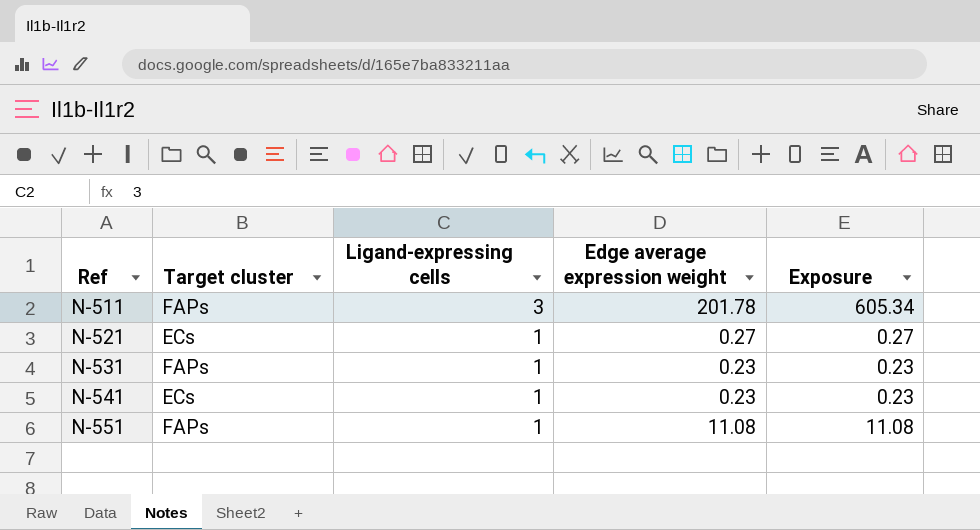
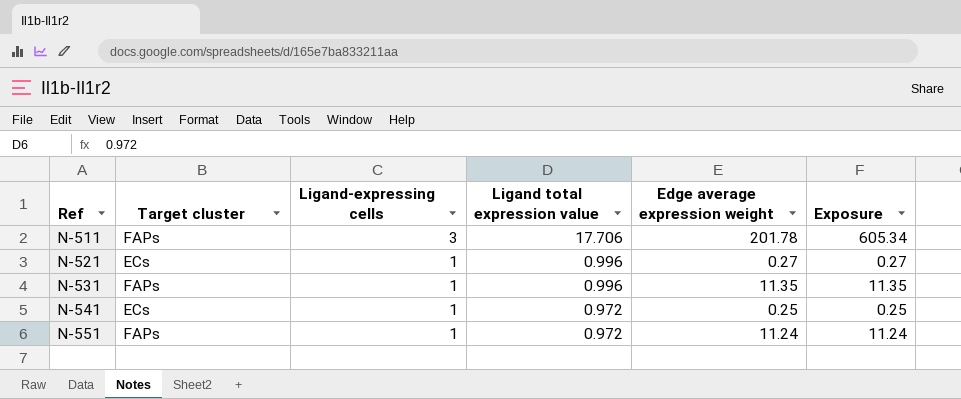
column Ligand total expression value | position: none -> 4
N-531 | Edge average expression weight: 0.23 -> 11.35
N-531 | Exposure: 0.23 -> 11.35
N-541 | Edge average expression weight: 0.23 -> 0.25
N-541 | Exposure: 0.23 -> 0.25
N-551 | Edge average expression weight: 11.08 -> 11.24
N-551 | Exposure: 11.08 -> 11.24

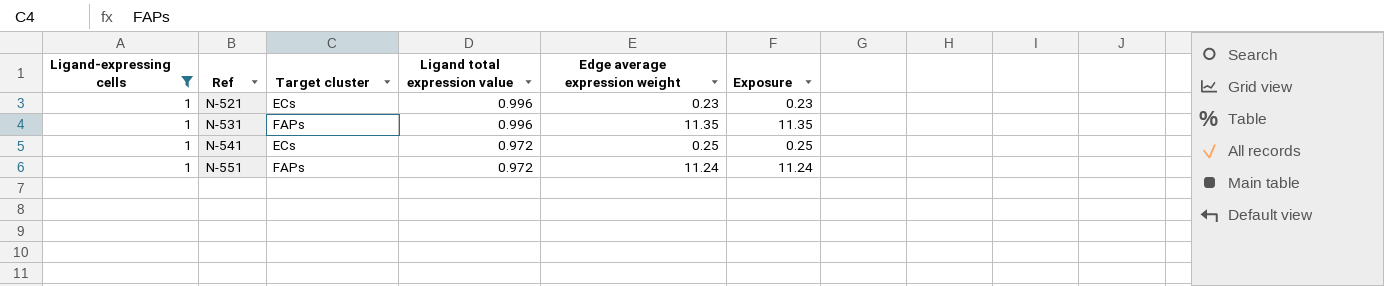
filter: none -> Ligand-expressing cells = 1
column Ligand-expressing cells | position: 3 -> 1
N-521 | Edge average expression weight: 0.27 -> 0.23
N-521 | Exposure: 0.27 -> 0.23

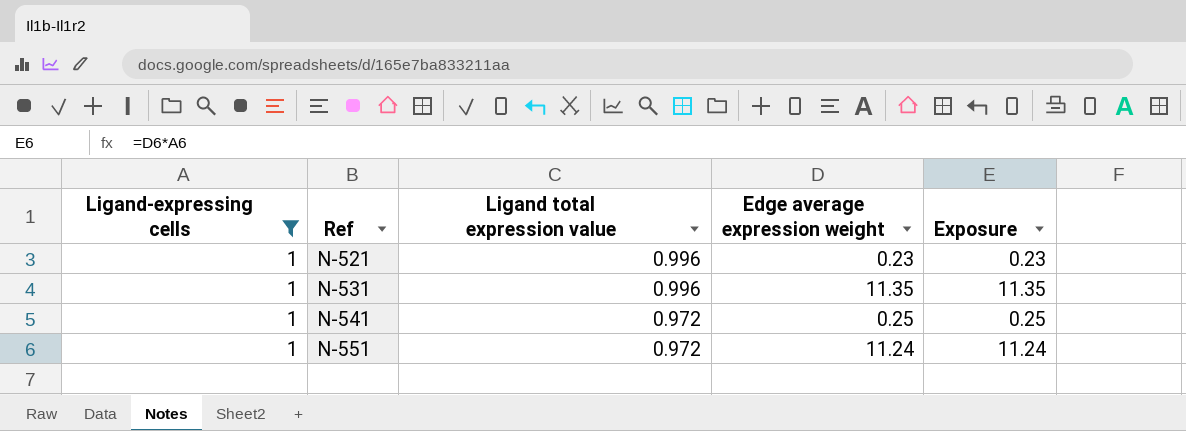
column Target cluster | position: 3 -> none

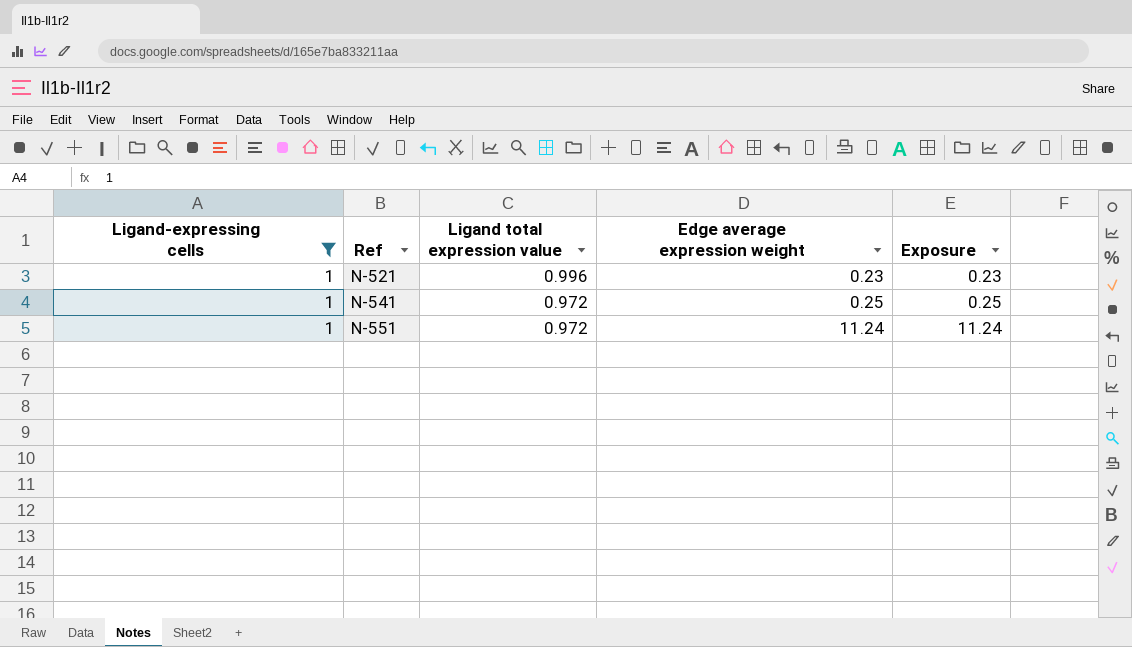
row N-531: 1 | 0.996 | 11.35 | 11.35 -> none

